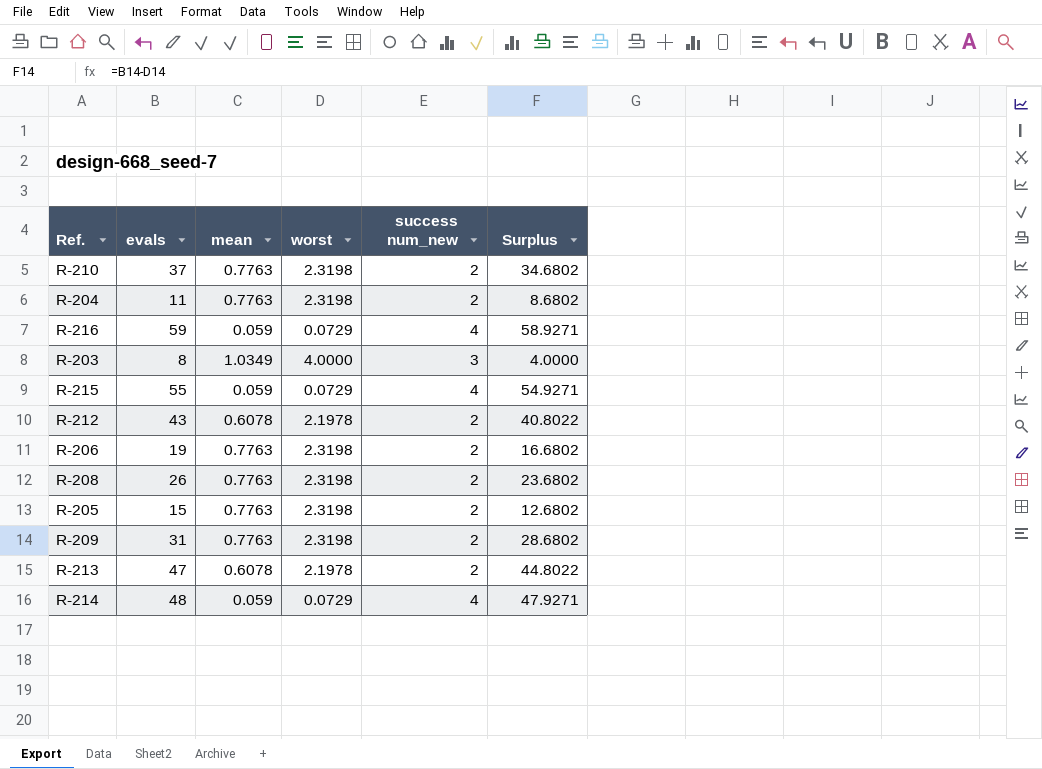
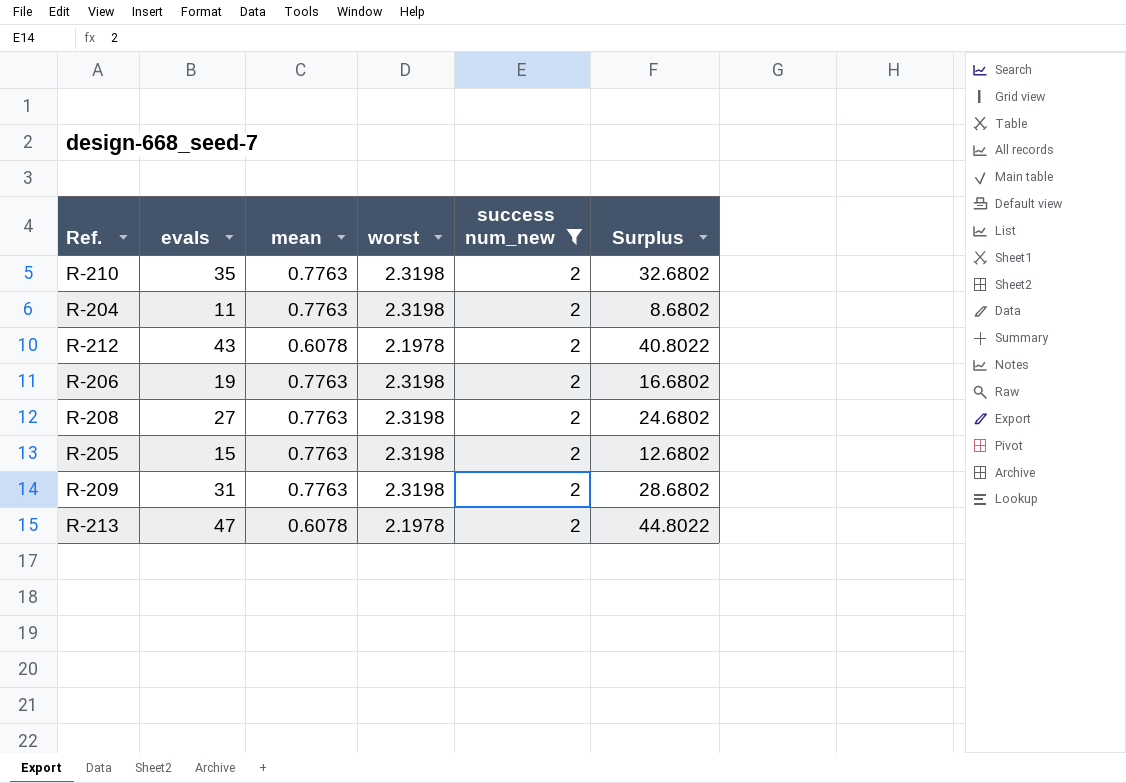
filter: none -> success num_new = 2
R-210 | evals: 37 -> 35
R-210 | Surplus: 34.6802 -> 32.6802
R-208 | evals: 26 -> 27
R-208 | Surplus: 23.6802 -> 24.6802

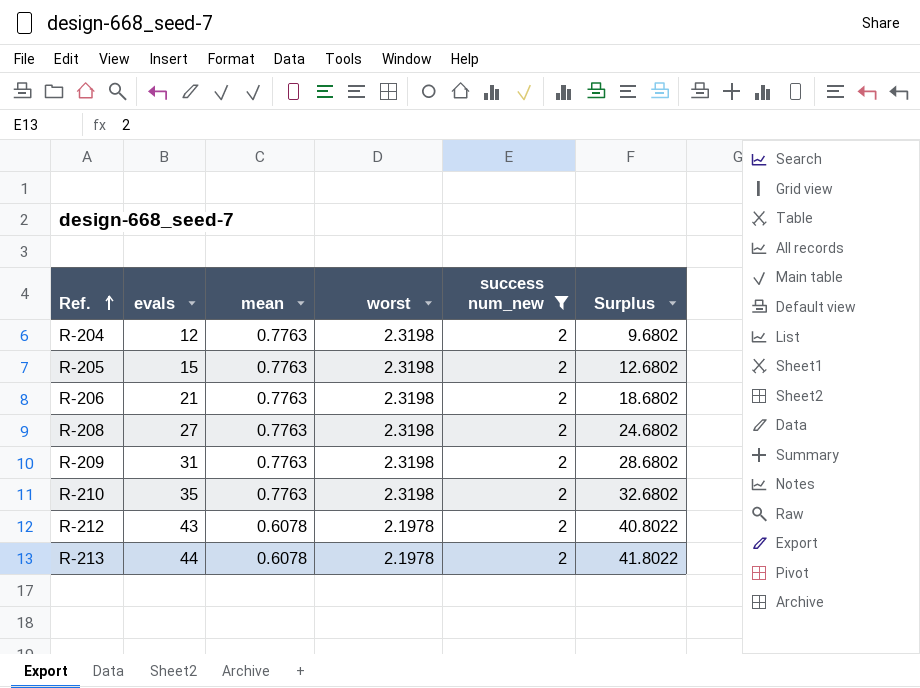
row order: none -> Ref. ascending
R-204 | evals: 11 -> 12
R-204 | Surplus: 8.6802 -> 9.6802
R-206 | evals: 19 -> 21
R-206 | Surplus: 16.6802 -> 18.6802
R-213 | evals: 47 -> 44
R-213 | Surplus: 44.8022 -> 41.8022

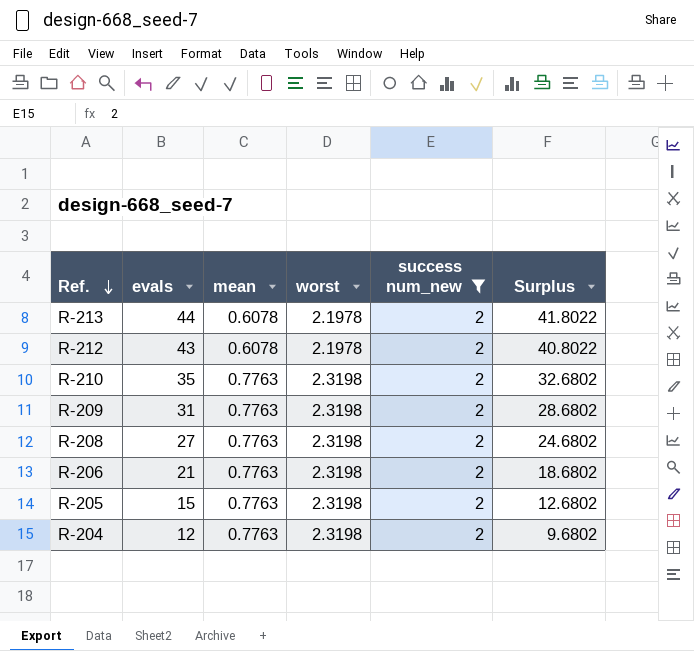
row order: Ref. ascending -> Ref. descending

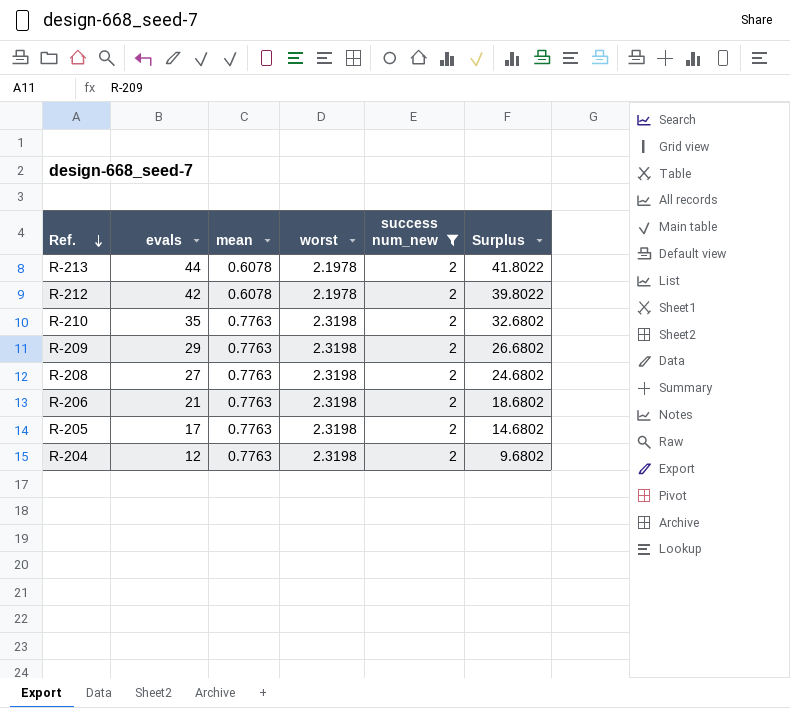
R-212 | evals: 43 -> 42
R-212 | Surplus: 40.8022 -> 39.8022
R-209 | evals: 31 -> 29
R-209 | Surplus: 28.6802 -> 26.6802
R-205 | evals: 15 -> 17
R-205 | Surplus: 12.6802 -> 14.6802

